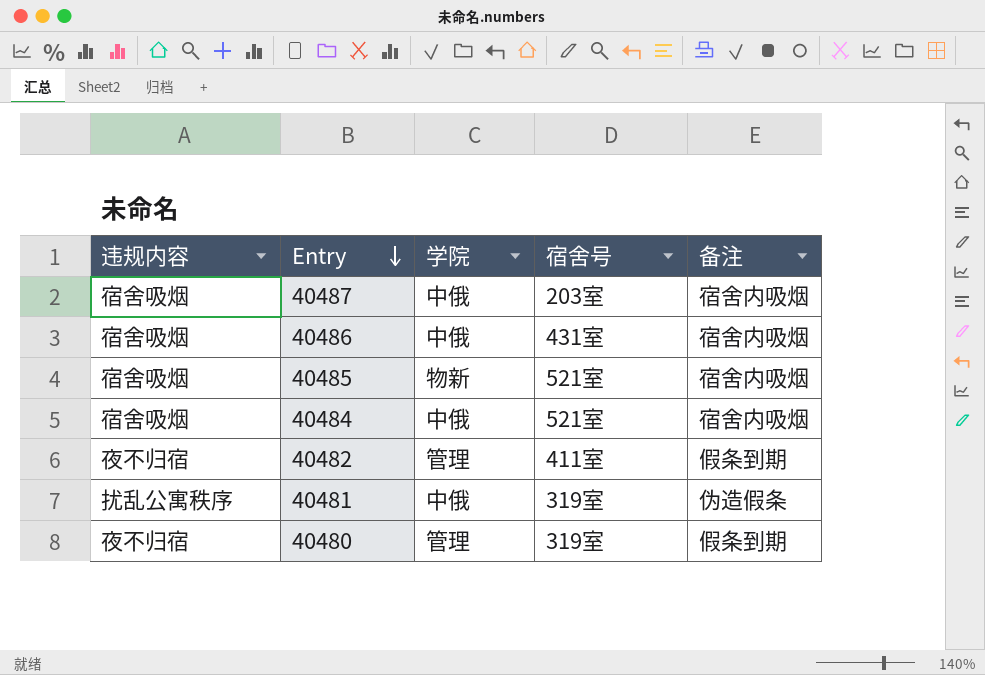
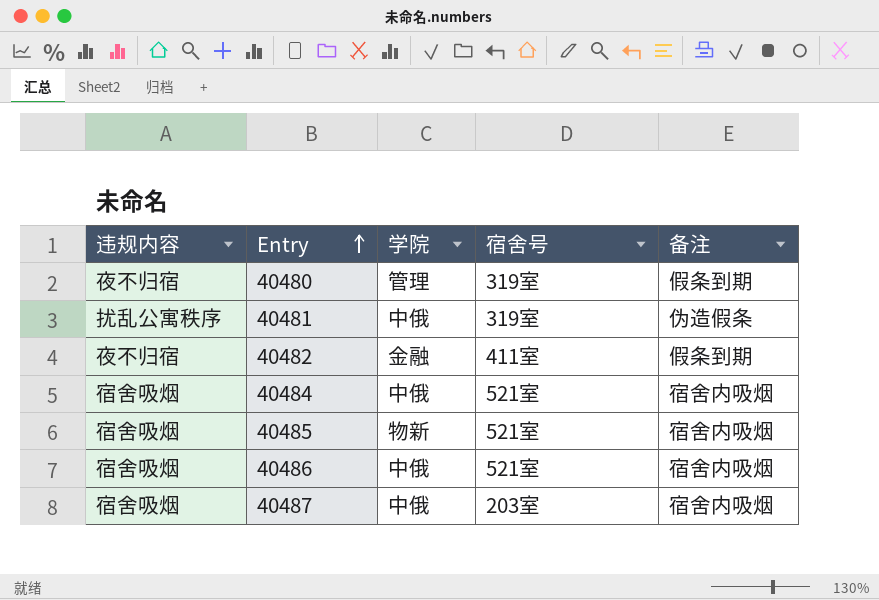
row order: Entry descending -> Entry ascending
40482 | 学院: 管理 -> 金融
40486 | 宿舍号: 431室 -> 521室

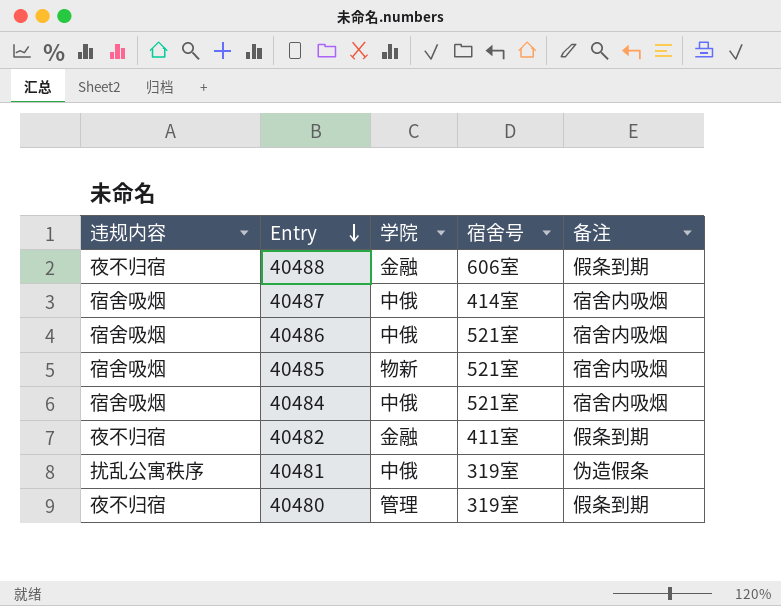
row order: Entry ascending -> Entry descending
row 40488: none -> 夜不归宿 | 金融 | 606室 | 假条到期
40487 | 宿舍号: 203室 -> 414室

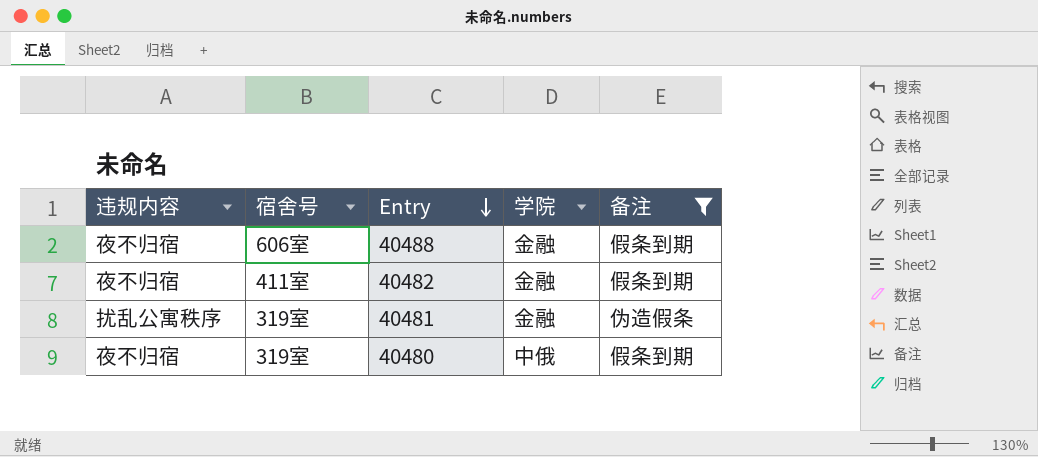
filter: none -> 备注 != 宿舍内吸烟
column 宿舍号 | position: 4 -> 2
40481 | 学院: 中俄 -> 金融
40480 | 学院: 管理 -> 中俄

